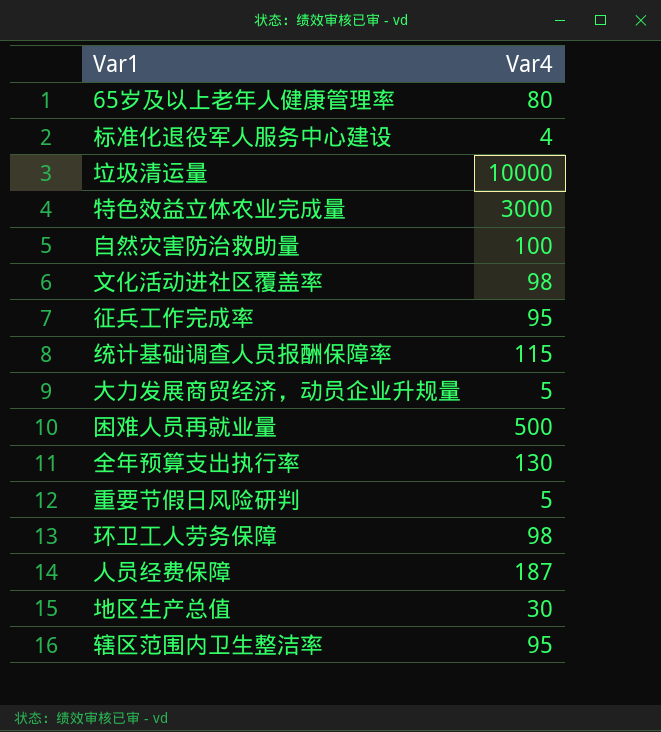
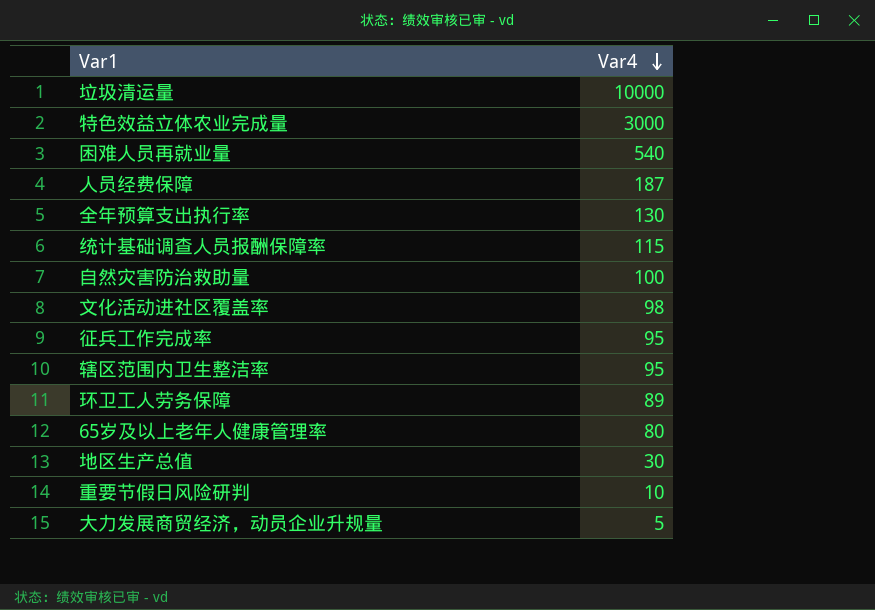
row order: none -> Var4 descending
row 标准化退役军人服务中心建设: 4 -> none
困难人员再就业量 | Var4: 500 -> 540
环卫工人劳务保障 | Var4: 98 -> 89
重要节假日风险研判 | Var4: 5 -> 10

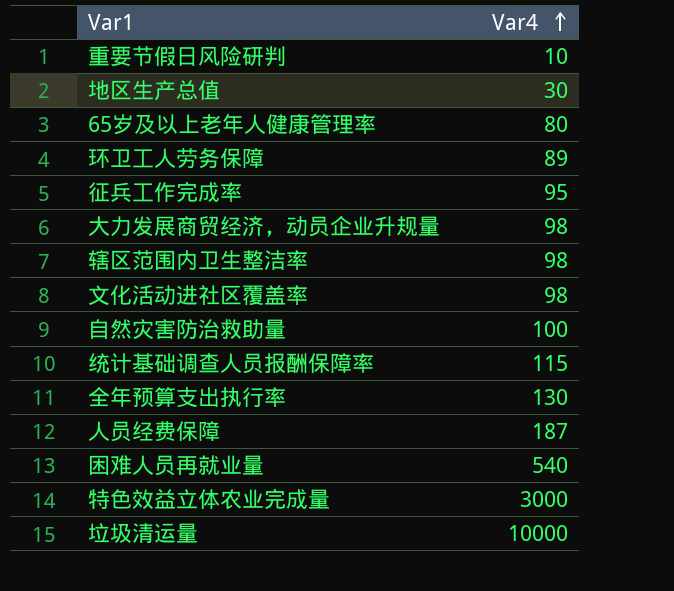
row order: Var4 descending -> Var4 ascending
大力发展商贸经济，动员企业升规量 | Var4: 5 -> 98
辖区范围内卫生整洁率 | Var4: 95 -> 98

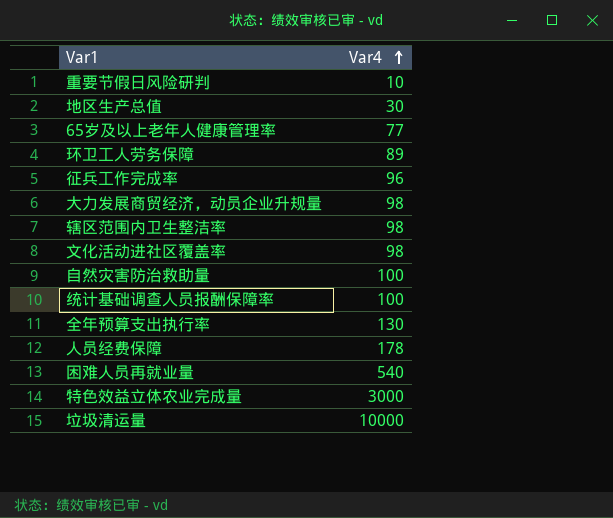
65岁及以上老年人健康管理率 | Var4: 80 -> 77
征兵工作完成率 | Var4: 95 -> 96
统计基础调查人员报酬保障率 | Var4: 115 -> 100
人员经费保障 | Var4: 187 -> 178

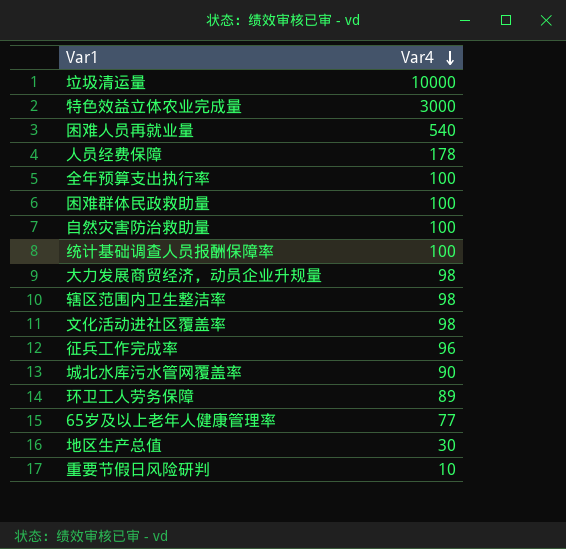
row order: Var4 ascending -> Var4 descending
全年预算支出执行率 | Var4: 130 -> 100
row 困难群体民政救助量: none -> 100
row 城北水库污水管网覆盖率: none -> 90

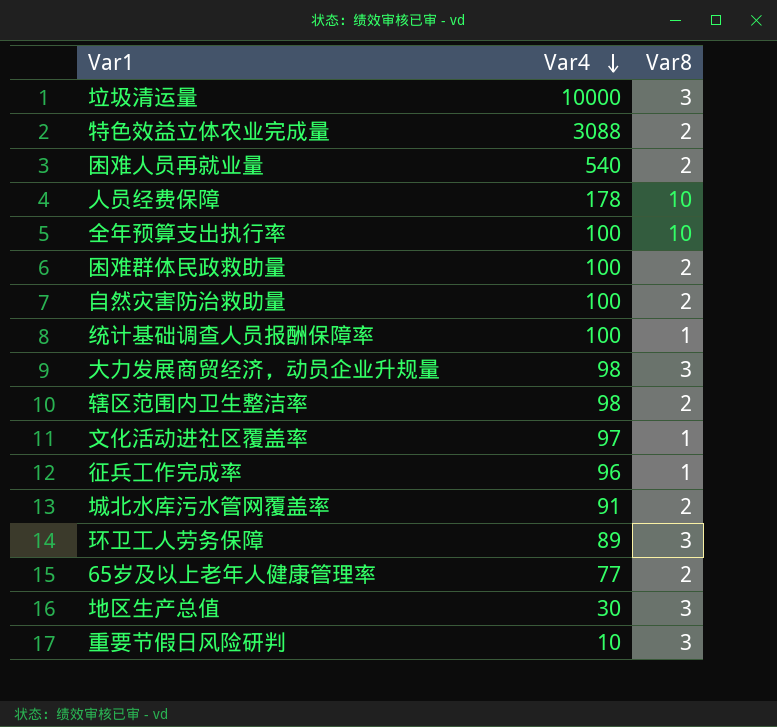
column Var8 | position: none -> 3
特色效益立体农业完成量 | Var4: 3000 -> 3088
文化活动进社区覆盖率 | Var4: 98 -> 97
城北水库污水管网覆盖率 | Var4: 90 -> 91

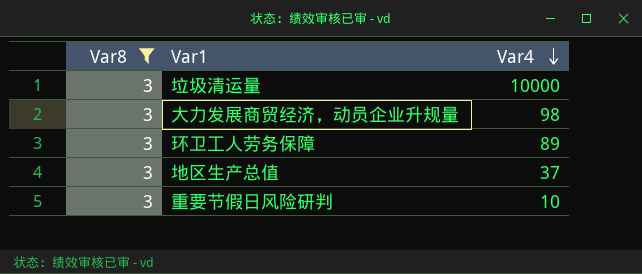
filter: none -> Var8 = 3
column Var8 | position: 3 -> 1
地区生产总值 | Var4: 30 -> 37

